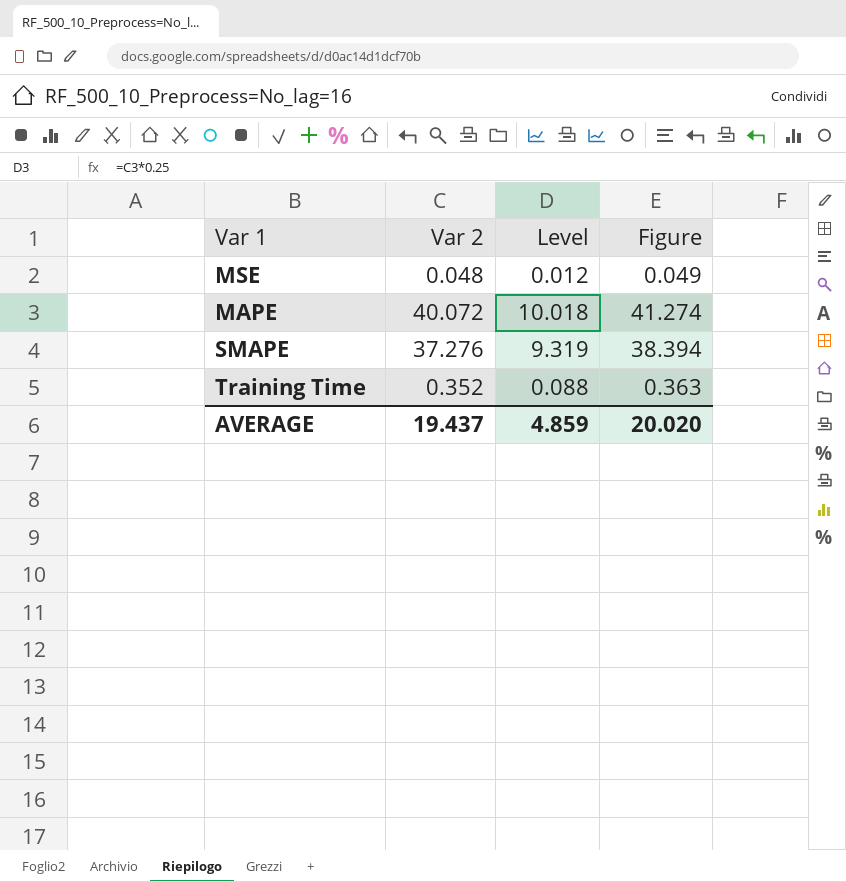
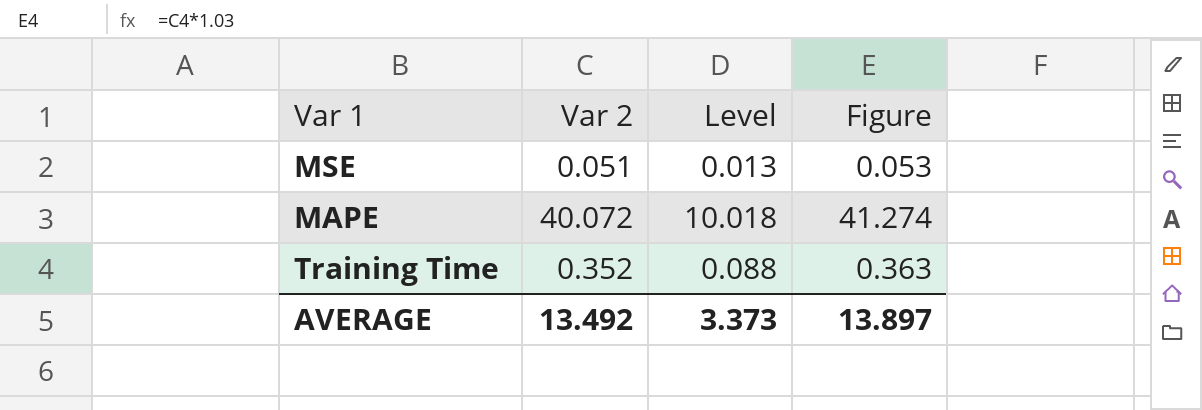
row SMAPE: 37.276 | 9.319 | 38.394 -> none
MSE | Var 2: 0.048 -> 0.051
MSE | Level: 0.012 -> 0.013
MSE | Figure: 0.049 -> 0.053
AVERAGE | Var 2: 19.437 -> 13.492
AVERAGE | Level: 4.859 -> 3.373
AVERAGE | Figure: 20.020 -> 13.897

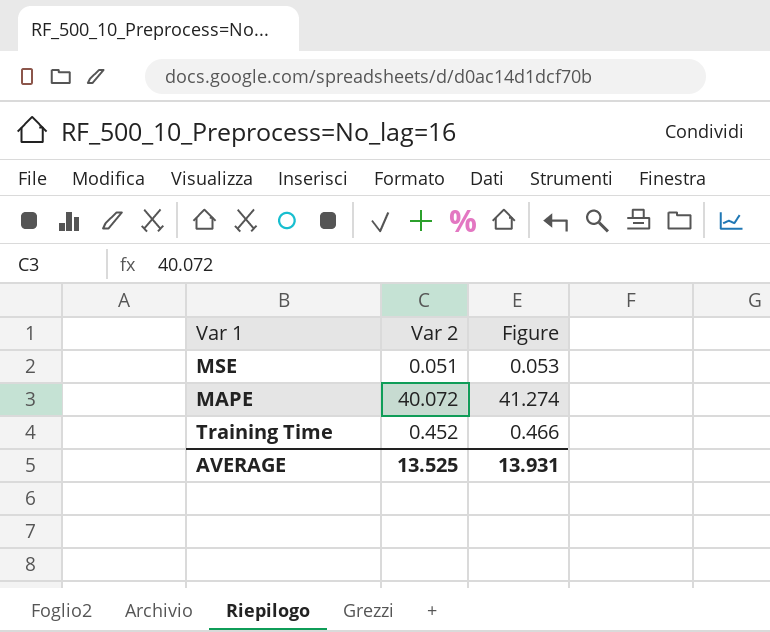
column Level | formula: [Var 2] * 0.25 -> none
Training Time | Var 2: 0.352 -> 0.452
Training Time | Figure: 0.363 -> 0.466
AVERAGE | Var 2: 13.492 -> 13.525
AVERAGE | Figure: 13.897 -> 13.931

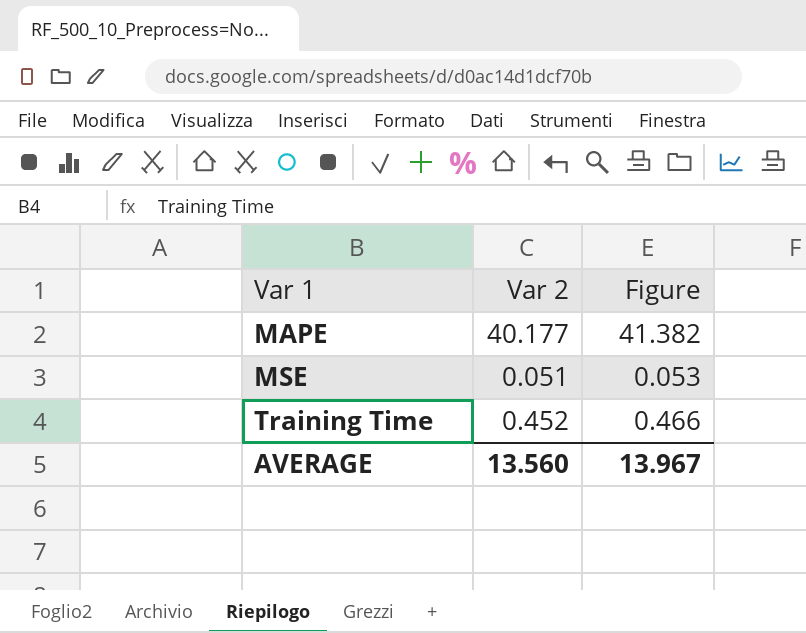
row order: none -> Var 1 ascending
MAPE | Var 2: 40.072 -> 40.177
MAPE | Figure: 41.274 -> 41.382
AVERAGE | Var 2: 13.525 -> 13.560
AVERAGE | Figure: 13.931 -> 13.967

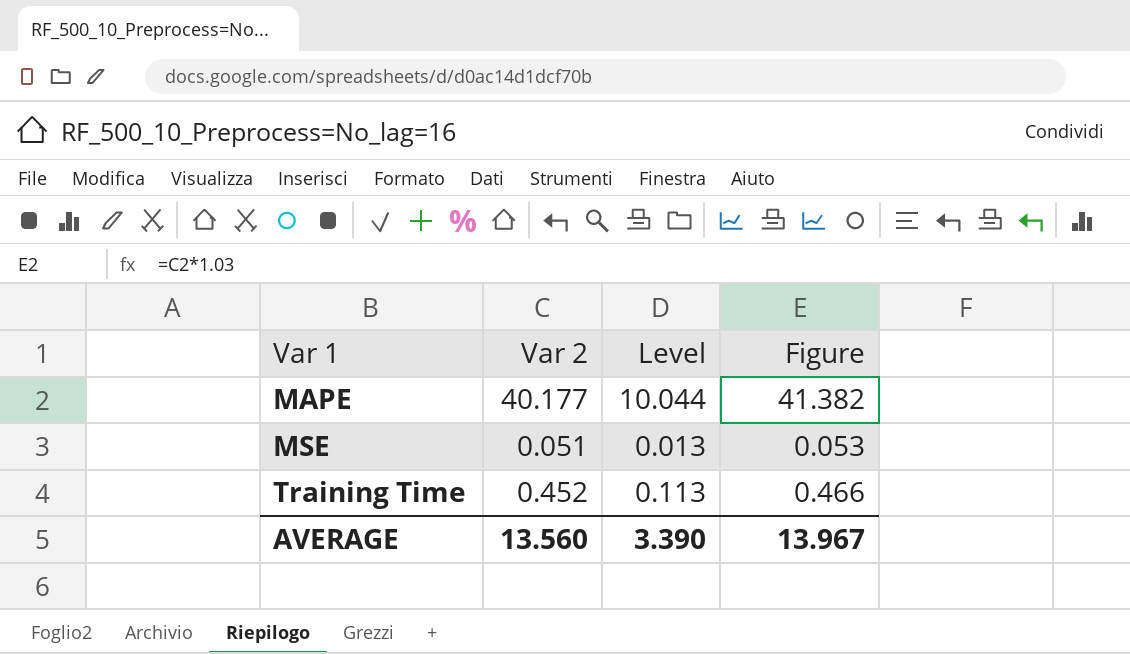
column Level | formula: none -> [Var 2] * 0.25

